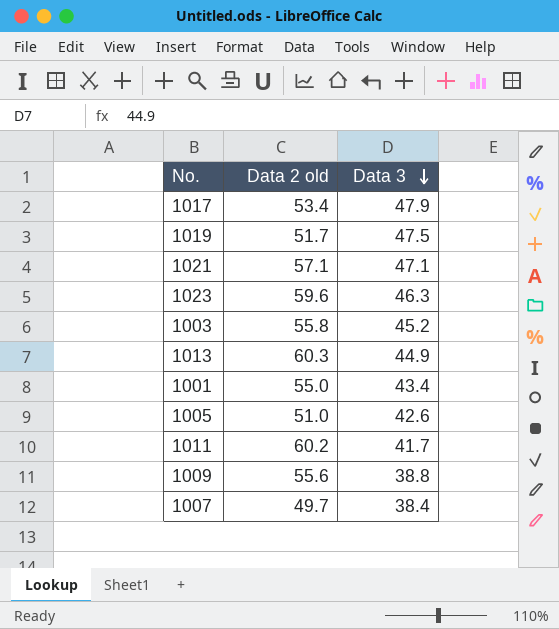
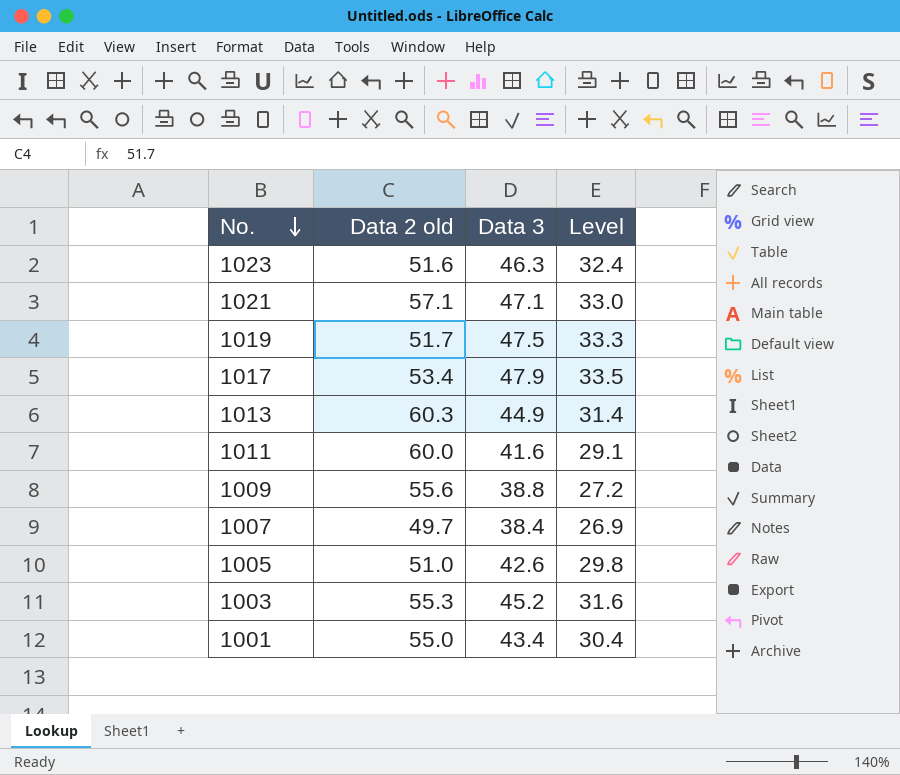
row order: Data 3 descending -> No. descending
column Level | formula: none -> [Data 3] * 0.7
1023 | Data 2 old: 59.6 -> 51.6
1011 | Data 2 old: 60.2 -> 60.0
1011 | Data 3: 41.7 -> 41.6
1003 | Data 2 old: 55.8 -> 55.3

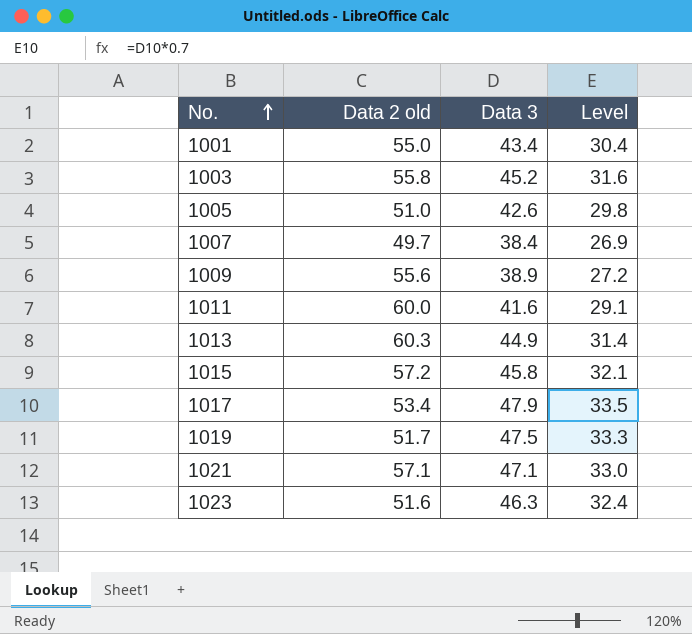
row order: No. descending -> No. ascending
1003 | Data 2 old: 55.3 -> 55.8
1009 | Data 3: 38.8 -> 38.9
row 1015: none -> 57.2 | 45.8 | 32.1

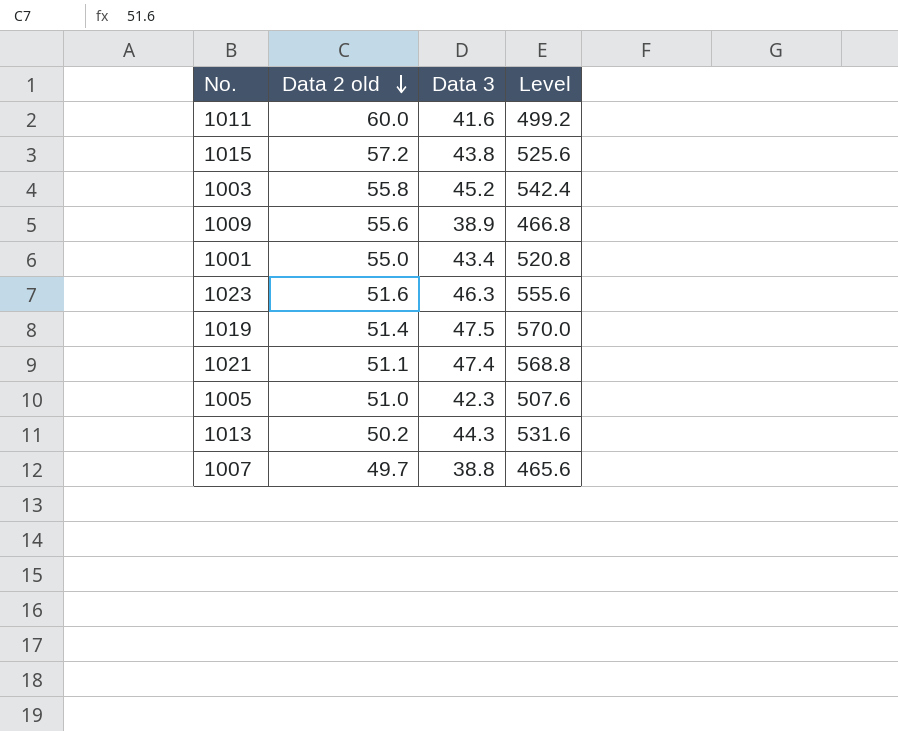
row order: No. ascending -> Data 2 old descending
column Level | formula: [Data 3] * 0.7 -> [Data 3] * 12
row 1017: 53.4 | 47.9 | 33.5 -> none
1015 | Data 3: 45.8 -> 43.8
1019 | Data 2 old: 51.7 -> 51.4
1021 | Data 2 old: 57.1 -> 51.1
1021 | Data 3: 47.1 -> 47.4
1005 | Data 3: 42.6 -> 42.3
1013 | Data 2 old: 60.3 -> 50.2
1013 | Data 3: 44.9 -> 44.3
1007 | Data 3: 38.4 -> 38.8

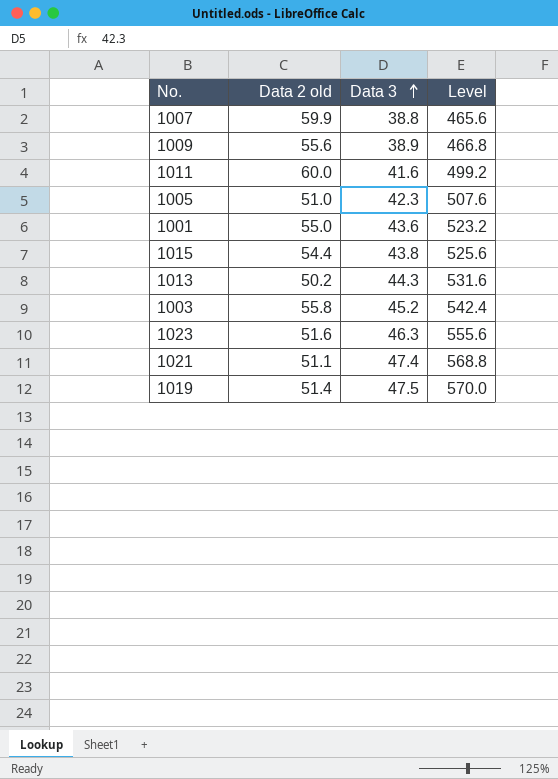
row order: Data 2 old descending -> Data 3 ascending
1007 | Data 2 old: 49.7 -> 59.9
1001 | Data 3: 43.4 -> 43.6
1001 | Level: 520.8 -> 523.2
1015 | Data 2 old: 57.2 -> 54.4

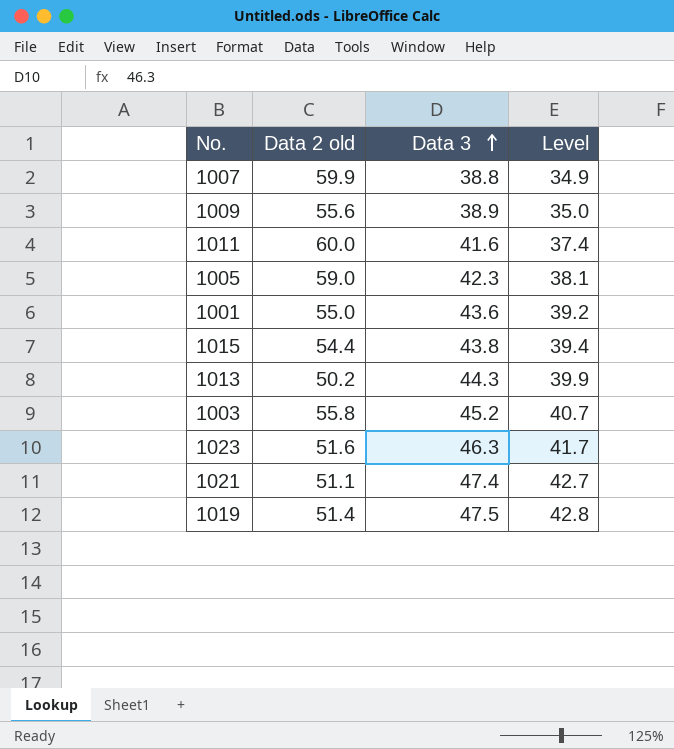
column Level | formula: [Data 3] * 12 -> [Data 3] * 0.9
1005 | Data 2 old: 51.0 -> 59.0

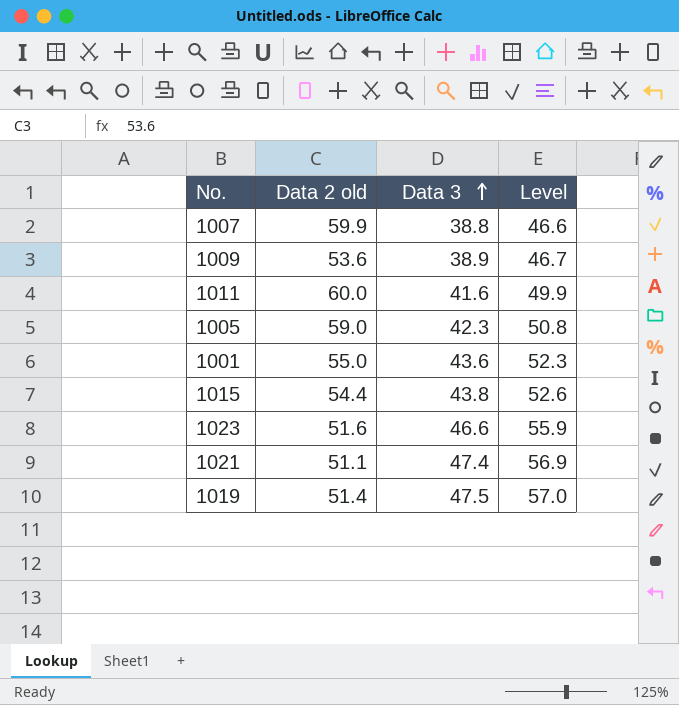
column Level | formula: [Data 3] * 0.9 -> [Data 3] * 1.2
row 1013: 50.2 | 44.3 | 39.9 -> none
row 1003: 55.8 | 45.2 | 40.7 -> none
1009 | Data 2 old: 55.6 -> 53.6
1023 | Data 3: 46.3 -> 46.6

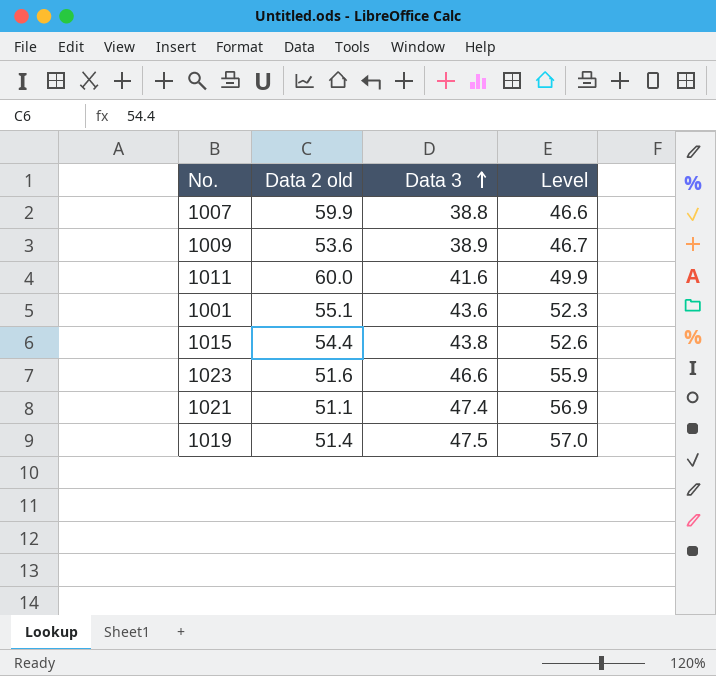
row 1005: 59.0 | 42.3 | 50.8 -> none
1001 | Data 2 old: 55.0 -> 55.1

